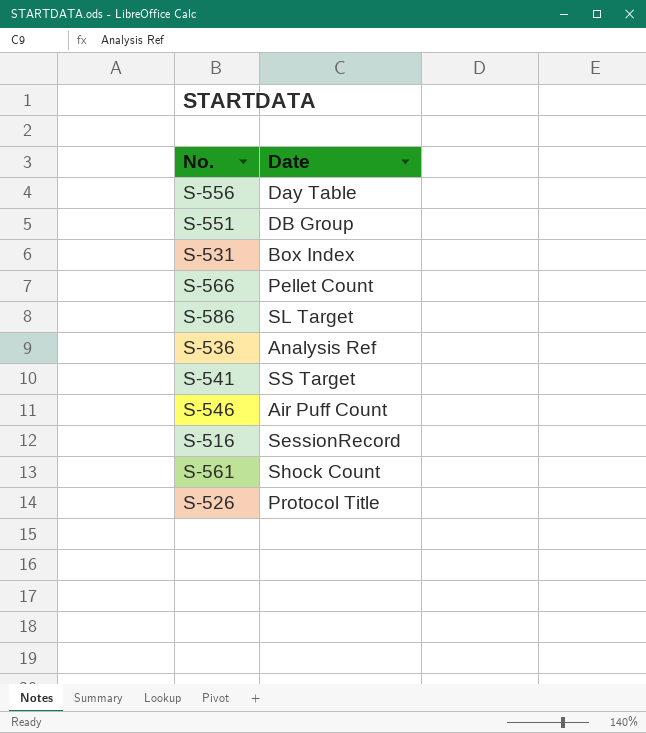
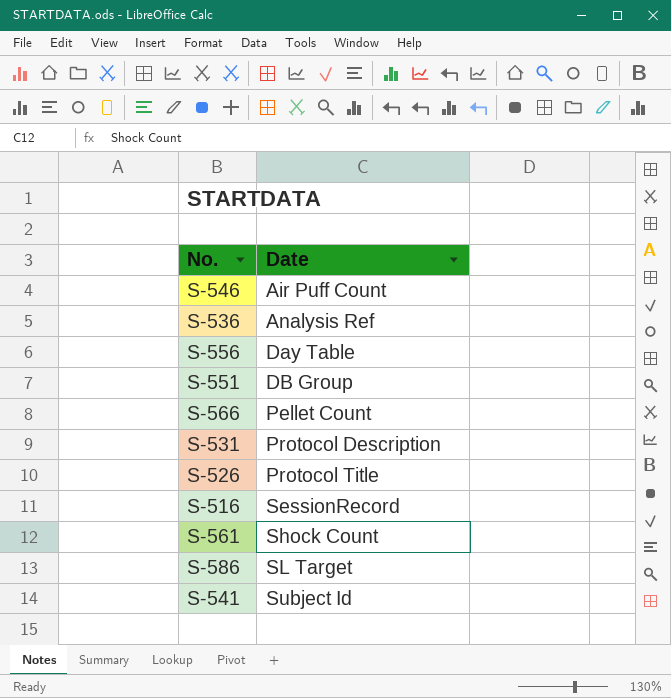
row order: none -> Date ascending
S-531 | Date: Box Index -> Protocol Description
S-541 | Date: SS Target -> Subject Id

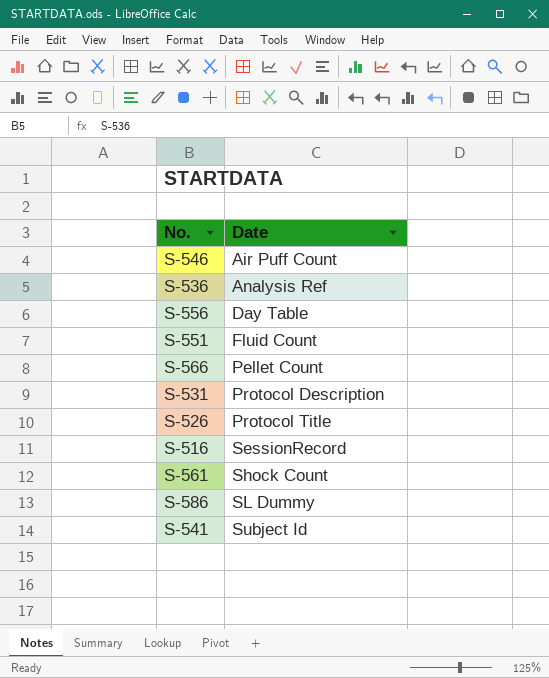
S-551 | Date: DB Group -> Fluid Count
S-586 | Date: SL Target -> SL Dummy

